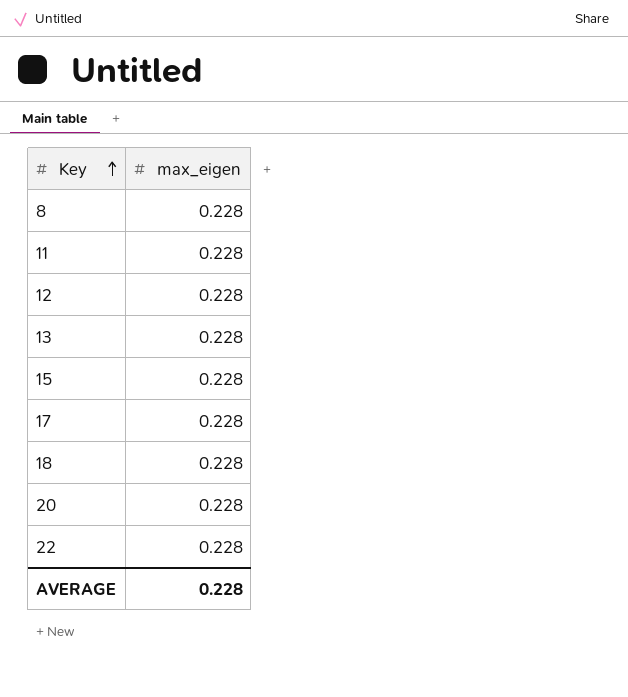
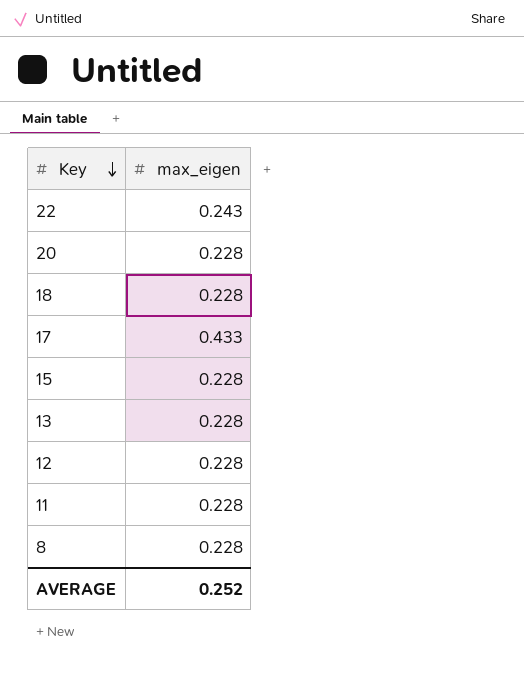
row order: Key ascending -> Key descending
22 | max_eigen: 0.228 -> 0.243
17 | max_eigen: 0.228 -> 0.433
AVERAGE | max_eigen: 0.228 -> 0.252

